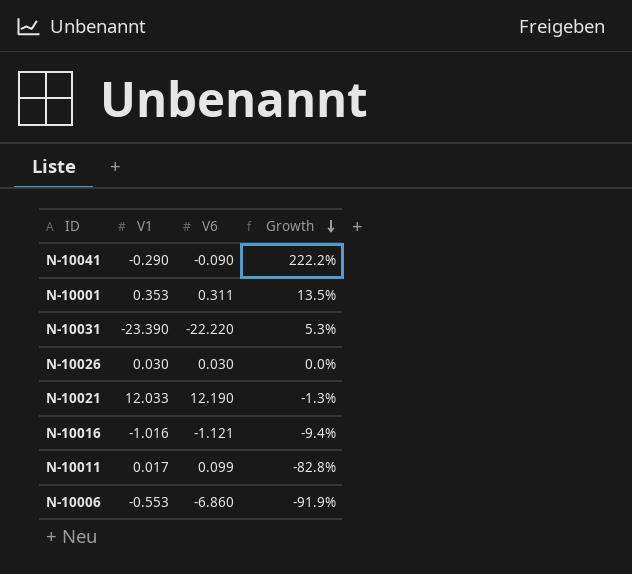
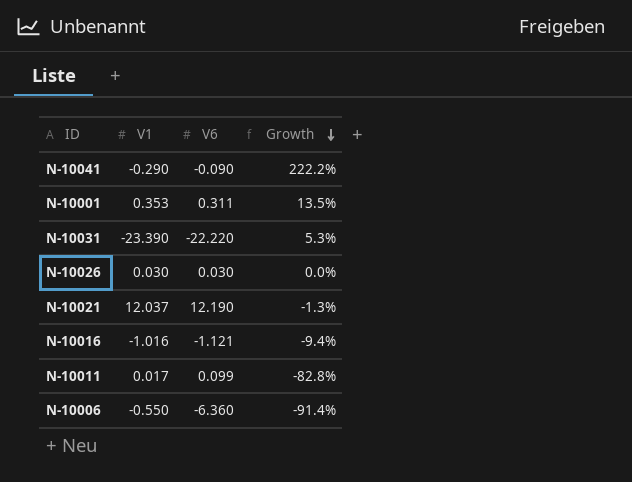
N-10021 | V1: 12.033 -> 12.037
N-10006 | V1: -0.553 -> -0.550
N-10006 | V6: -6.860 -> -6.360
N-10006 | Growth: -91.9% -> -91.4%

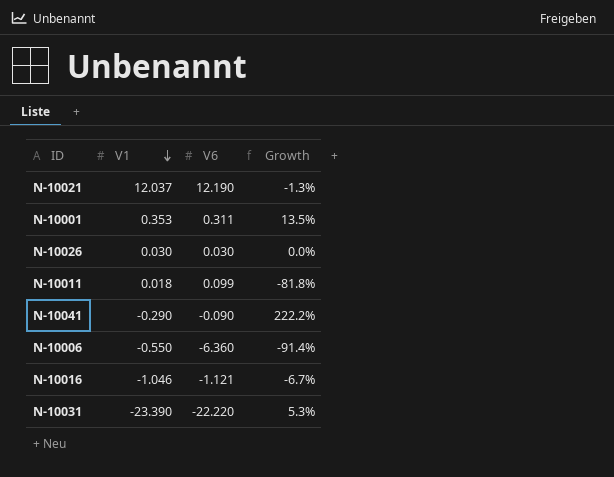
row order: Growth descending -> V1 descending
N-10011 | V1: 0.017 -> 0.018
N-10011 | Growth: -82.8% -> -81.8%
N-10016 | V1: -1.016 -> -1.046
N-10016 | Growth: -9.4% -> -6.7%

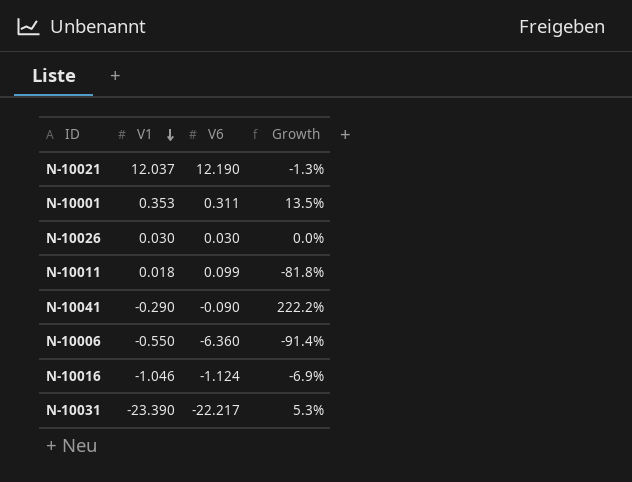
N-10016 | V6: -1.121 -> -1.124
N-10016 | Growth: -6.7% -> -6.9%
N-10031 | V6: -22.220 -> -22.217

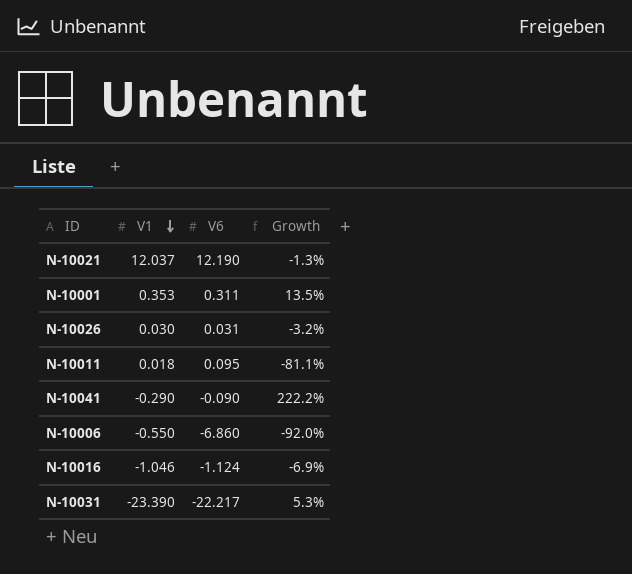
N-10026 | V6: 0.030 -> 0.031
N-10026 | Growth: 0.0% -> -3.2%
N-10011 | V6: 0.099 -> 0.095
N-10011 | Growth: -81.8% -> -81.1%
N-10006 | V6: -6.360 -> -6.860
N-10006 | Growth: -91.4% -> -92.0%

